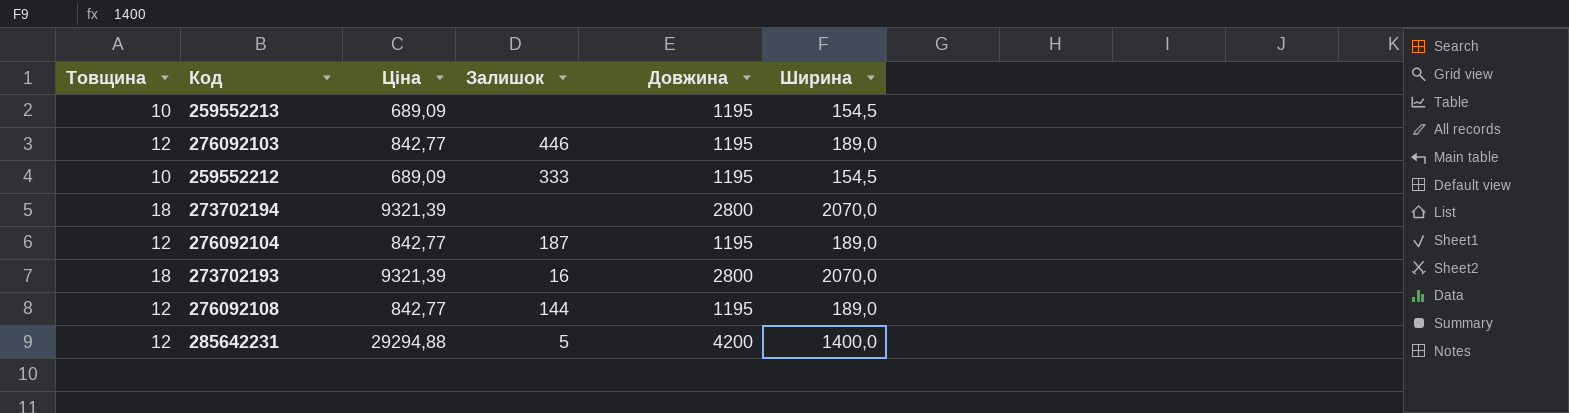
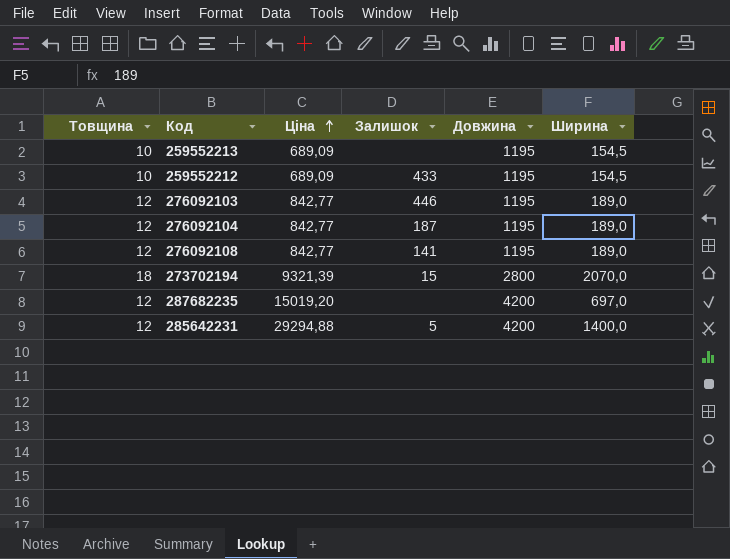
row order: none -> Ціна ascending
row 273702193: 18 | 9321,39 | 16 | 2800 | 2070,0 -> none
259552212 | Залишок: 333 -> 433
276092108 | Залишок: 144 -> 141
273702194 | Залишок: none -> 15
row 287682235: none -> 12 | 15019,20 | none | 4200 | 697,0

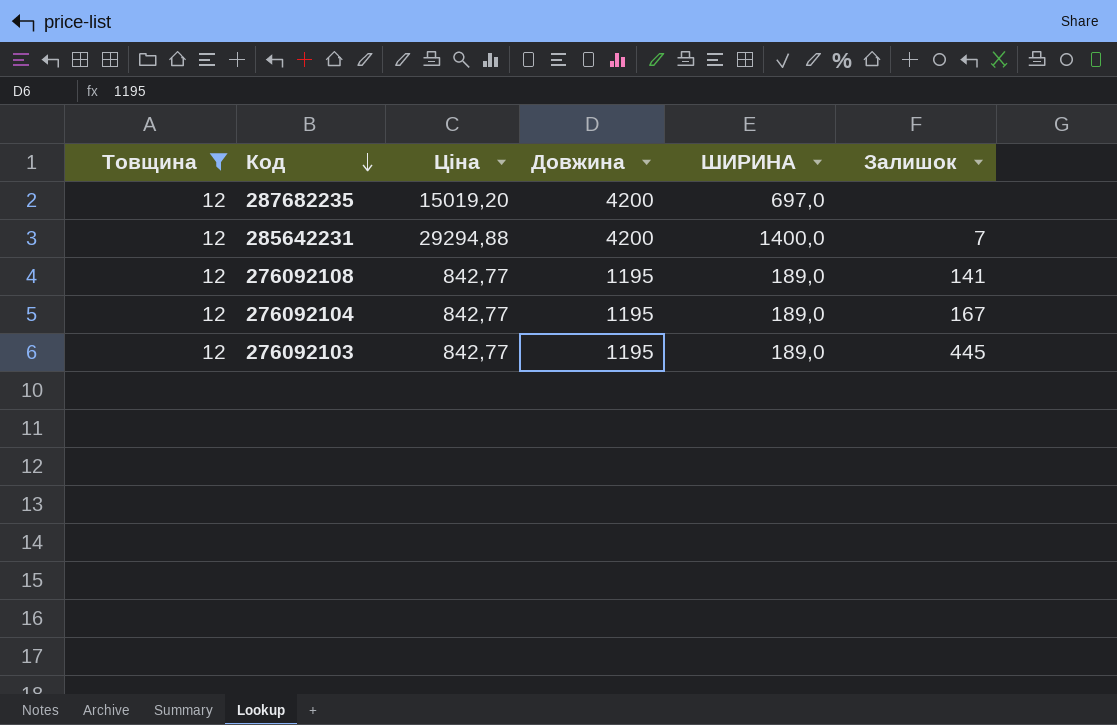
filter: none -> Товщина = 12
row order: Ціна ascending -> Код descending
column name: Ширина -> ШИРИНА
column Залишок | position: 4 -> 6
285642231 | Залишок: 5 -> 7
276092104 | Залишок: 187 -> 167
276092103 | Залишок: 446 -> 445

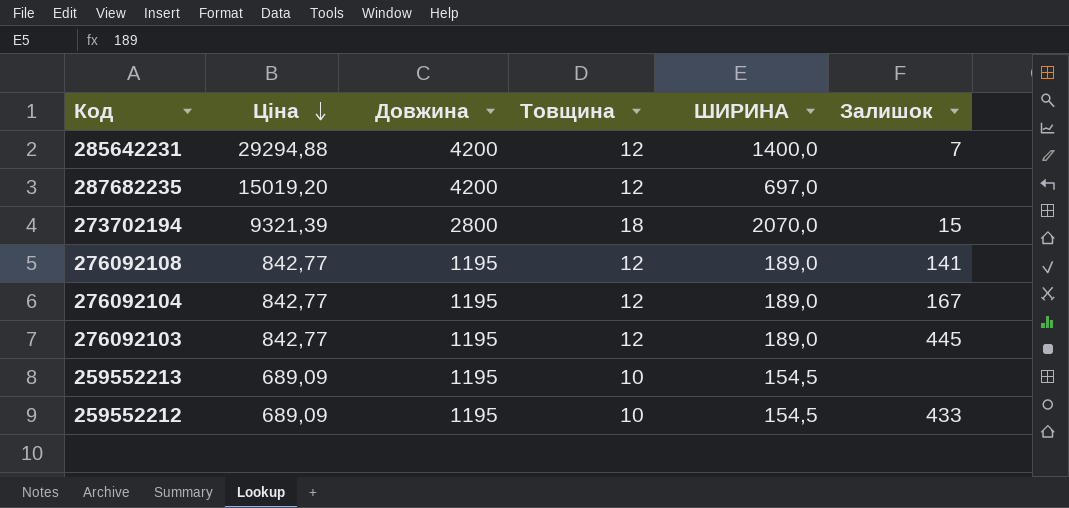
filter: Товщина = 12 -> none
row order: Код descending -> Ціна descending
column Товщина | position: 1 -> 4

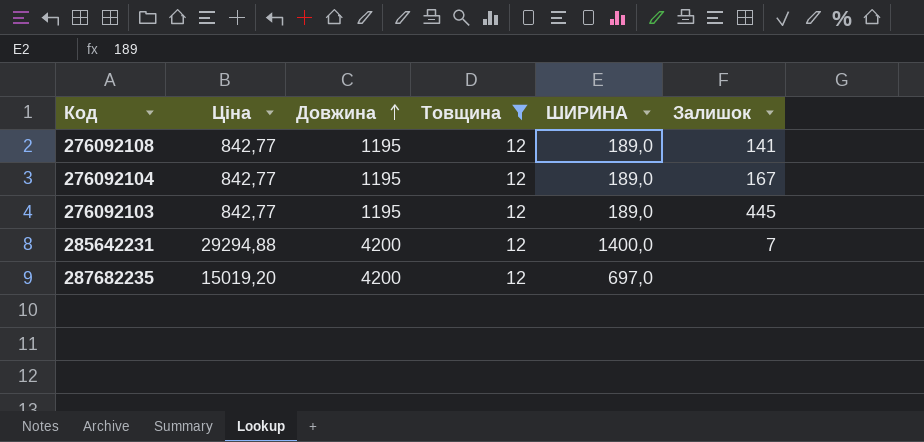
filter: none -> Товщина = 12
row order: Ціна descending -> Довжина ascending

